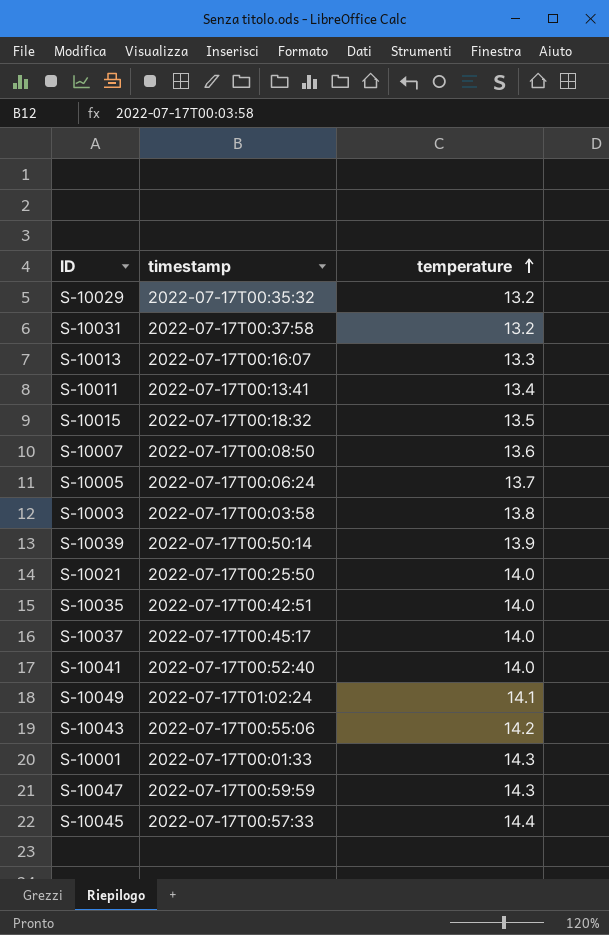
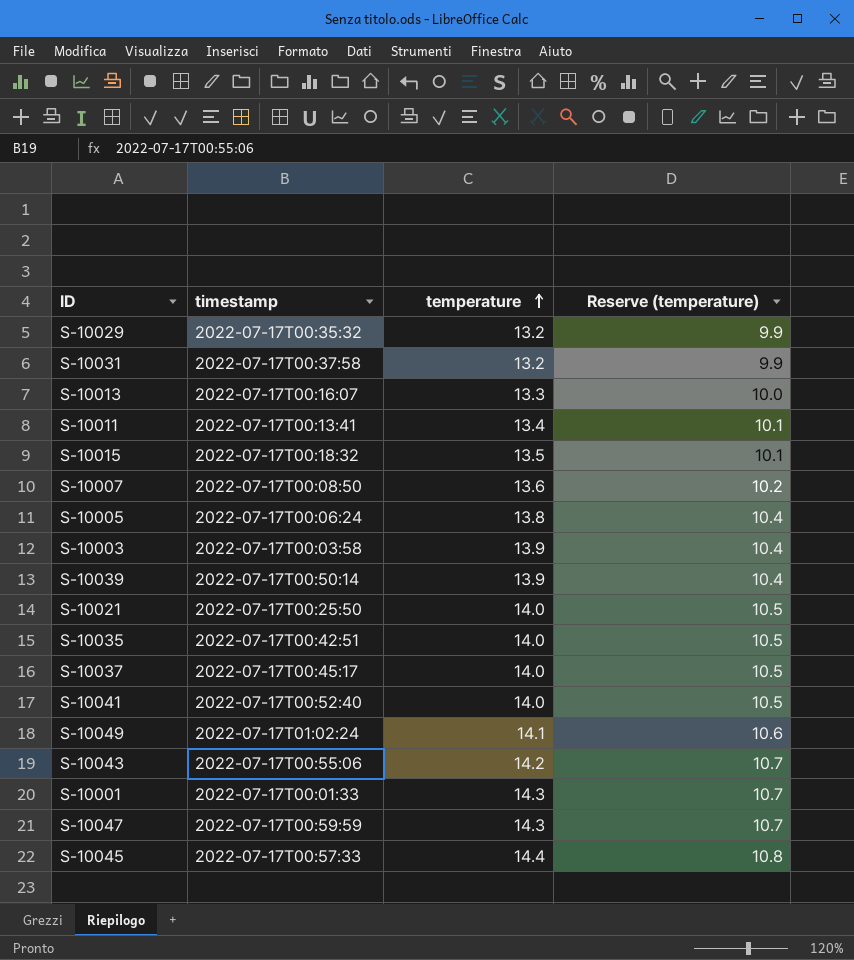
column Reserve (temperature) | formula: none -> [temperature] * 0.75
S-10005 | temperature: 13.7 -> 13.8
S-10003 | temperature: 13.8 -> 13.9

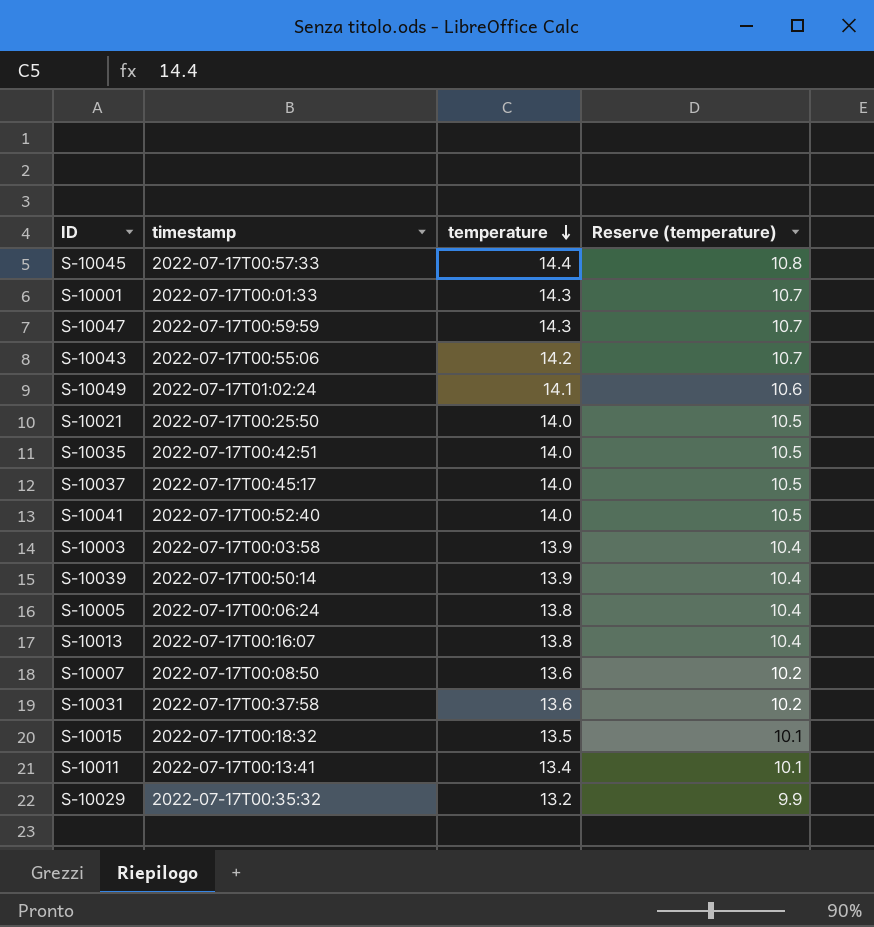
row order: temperature ascending -> temperature descending
S-10013 | temperature: 13.3 -> 13.8
S-10013 | Reserve (temperature): 10.0 -> 10.4
S-10031 | temperature: 13.2 -> 13.6
S-10031 | Reserve (temperature): 9.9 -> 10.2

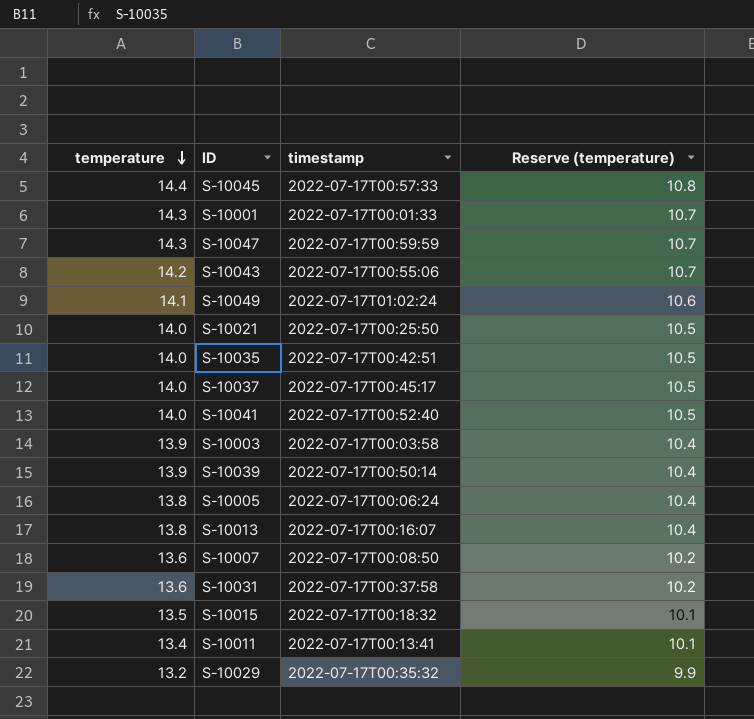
column temperature | position: 3 -> 1

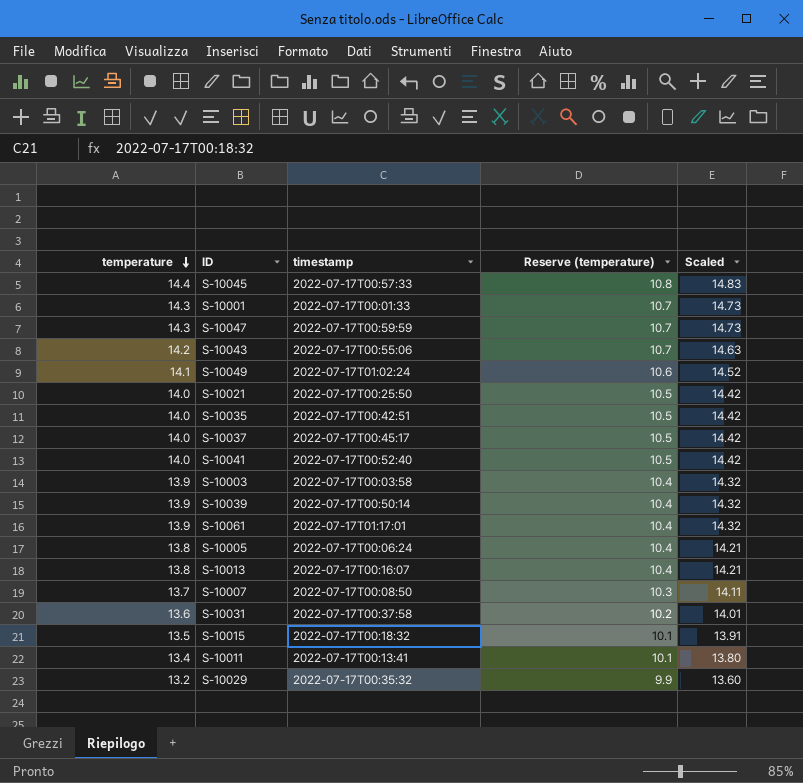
column Scaled | formula: none -> [temperature] * 1.03
row S-10061: none -> 13.9 | 2022-07-17T01:17:01 | 10.4 | 14.32
S-10007 | temperature: 13.6 -> 13.7
S-10007 | Reserve (temperature): 10.2 -> 10.3

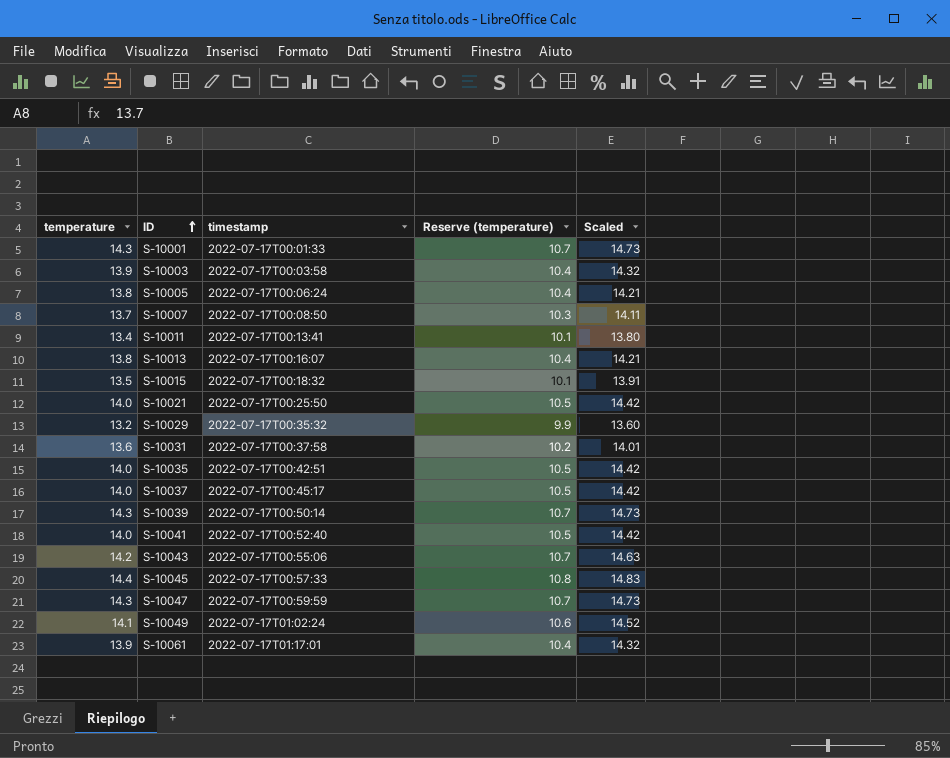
row order: temperature descending -> ID ascending
S-10039 | temperature: 13.9 -> 14.3
S-10039 | Reserve (temperature): 10.4 -> 10.7
S-10039 | Scaled: 14.32 -> 14.73

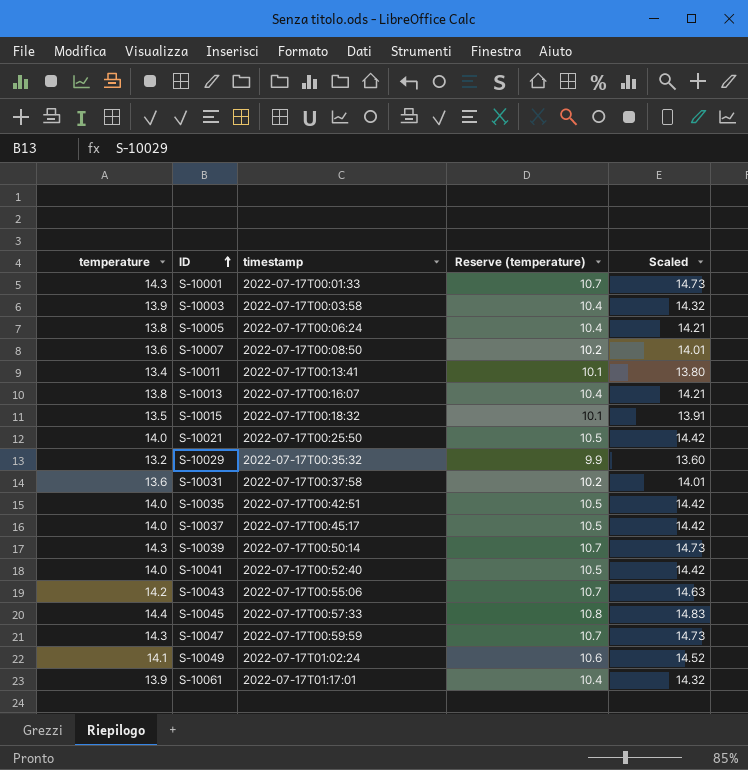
S-10007 | temperature: 13.7 -> 13.6
S-10007 | Reserve (temperature): 10.3 -> 10.2
S-10007 | Scaled: 14.11 -> 14.01

